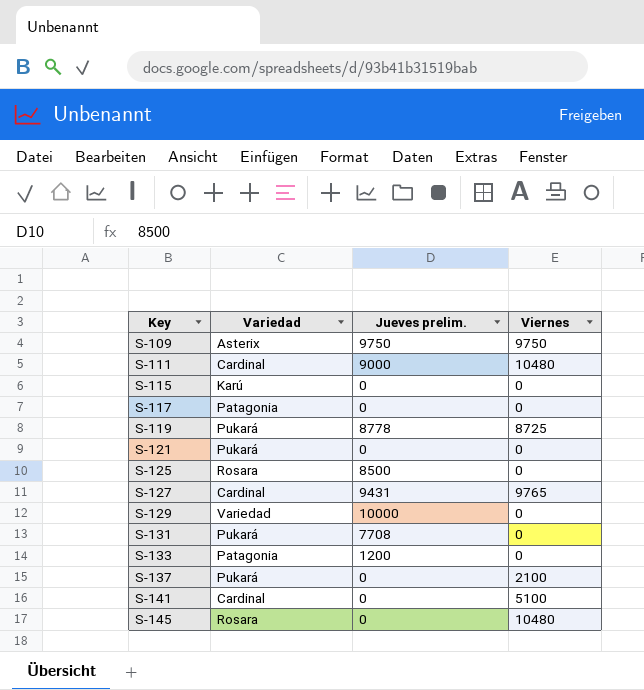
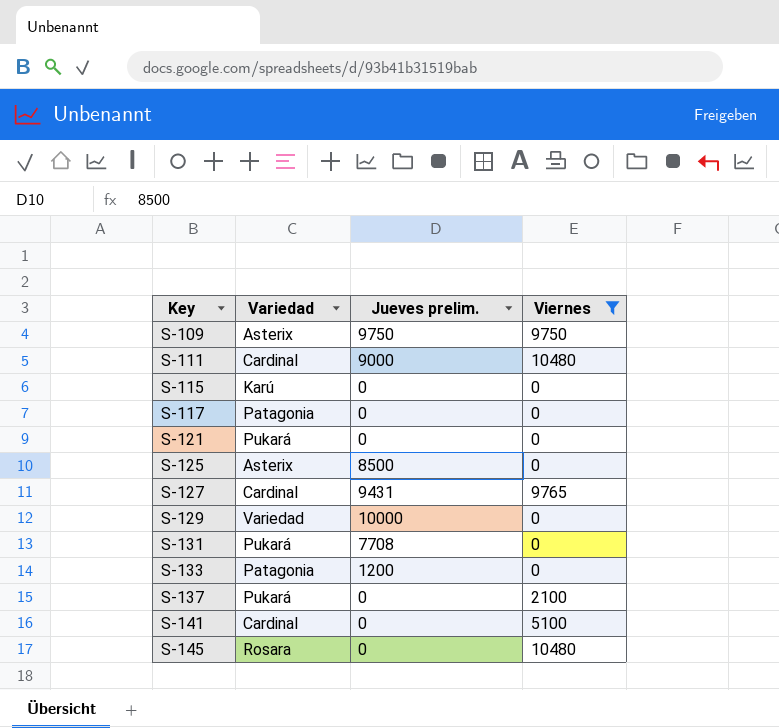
filter: none -> Viernes != 8725
S-125 | Variedad: Rosara -> Asterix

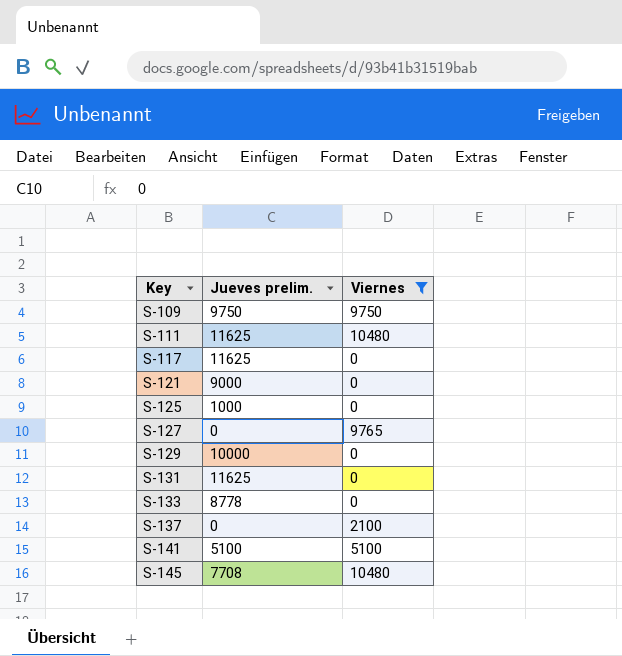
column Variedad | position: 2 -> none
row S-115: Karú | 0 | 0 -> none
S-111 | Jueves prelim.: 9000 -> 11625
S-117 | Jueves prelim.: 0 -> 11625
S-121 | Jueves prelim.: 0 -> 9000
S-125 | Jueves prelim.: 8500 -> 1000
S-127 | Jueves prelim.: 9431 -> 0
S-131 | Jueves prelim.: 7708 -> 11625
S-133 | Jueves prelim.: 1200 -> 8778
S-141 | Jueves prelim.: 0 -> 5100
S-145 | Jueves prelim.: 0 -> 7708

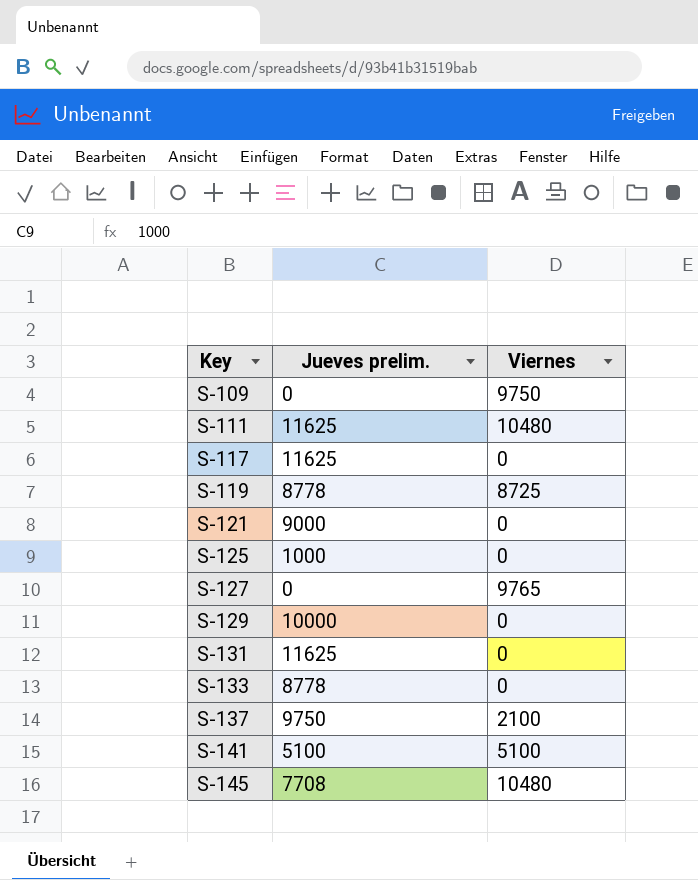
filter: Viernes != 8725 -> none
S-109 | Jueves prelim.: 9750 -> 0
S-137 | Jueves prelim.: 0 -> 9750

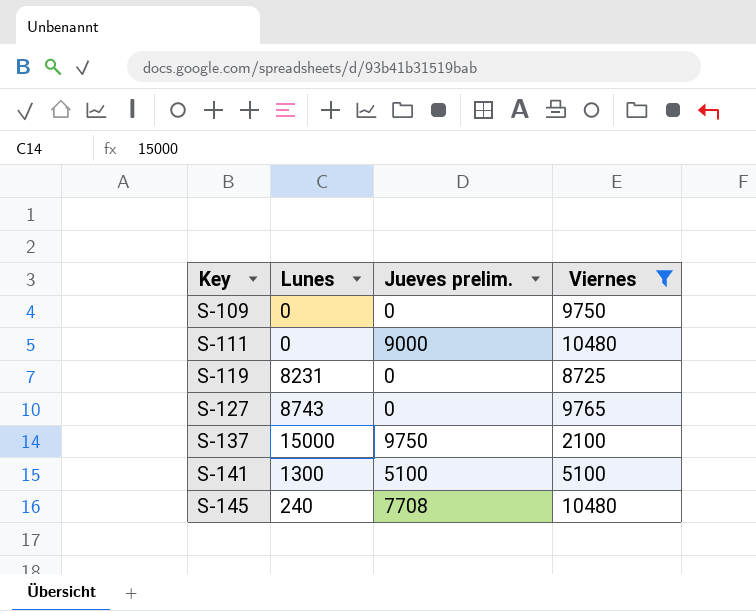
filter: none -> Viernes != 0
column Lunes | position: none -> 2
S-111 | Jueves prelim.: 11625 -> 9000
S-119 | Jueves prelim.: 8778 -> 0

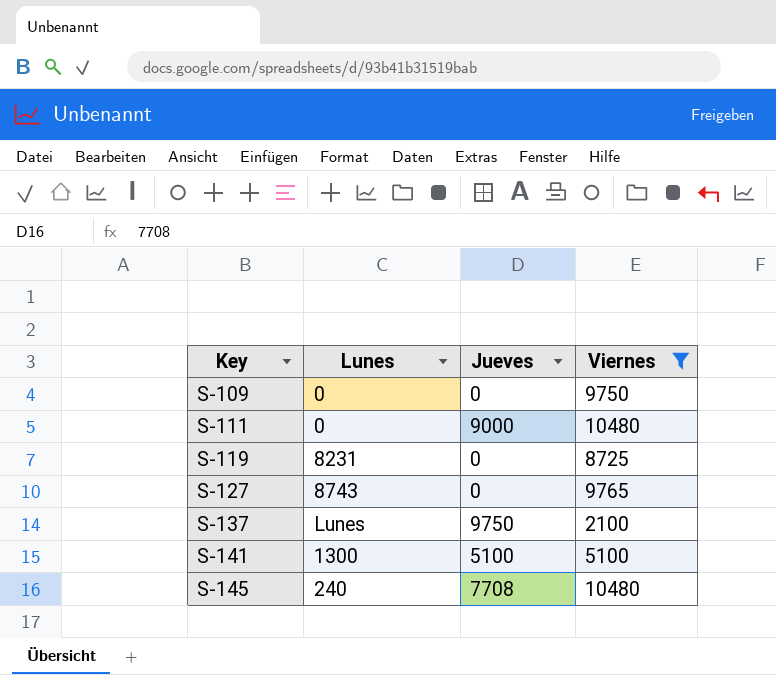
column name: Jueves prelim. -> Jueves
S-137 | Lunes: 15000 -> Lunes

